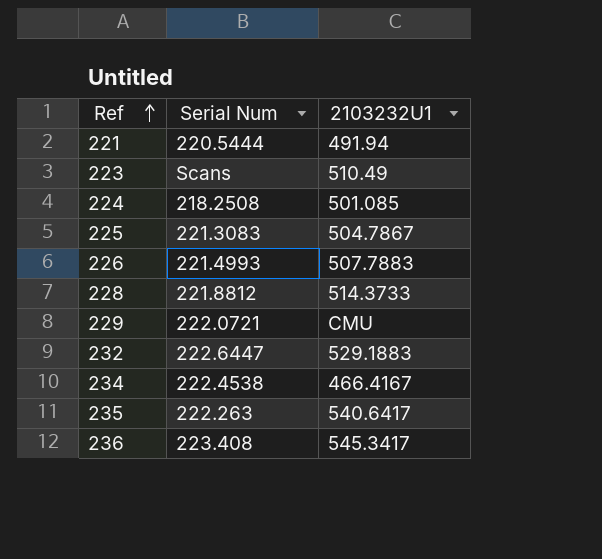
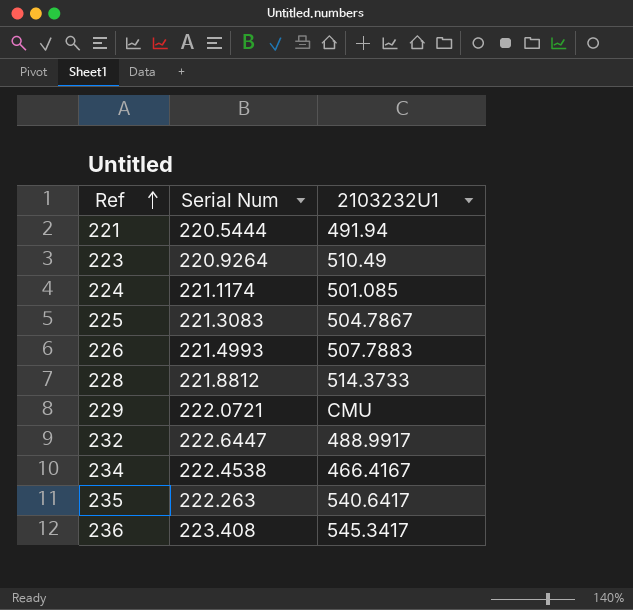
223 | Serial Num: Scans -> 220.9264
224 | Serial Num: 218.2508 -> 221.1174
232 | 2103232U1: 529.1883 -> 488.9917

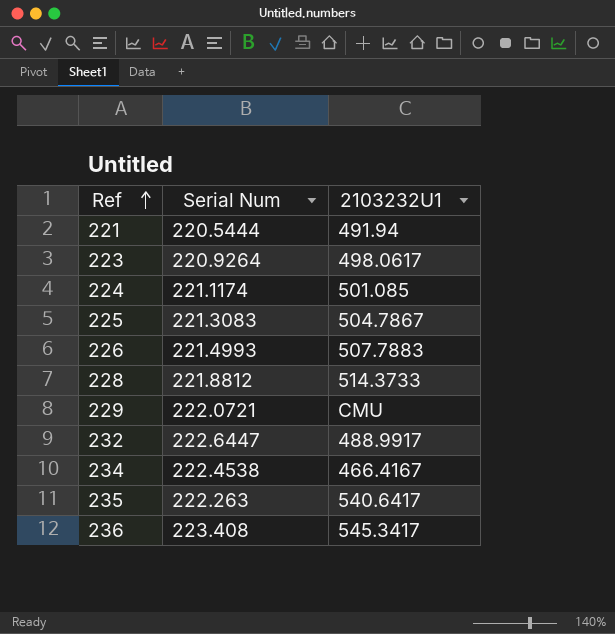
223 | 2103232U1: 510.49 -> 498.0617

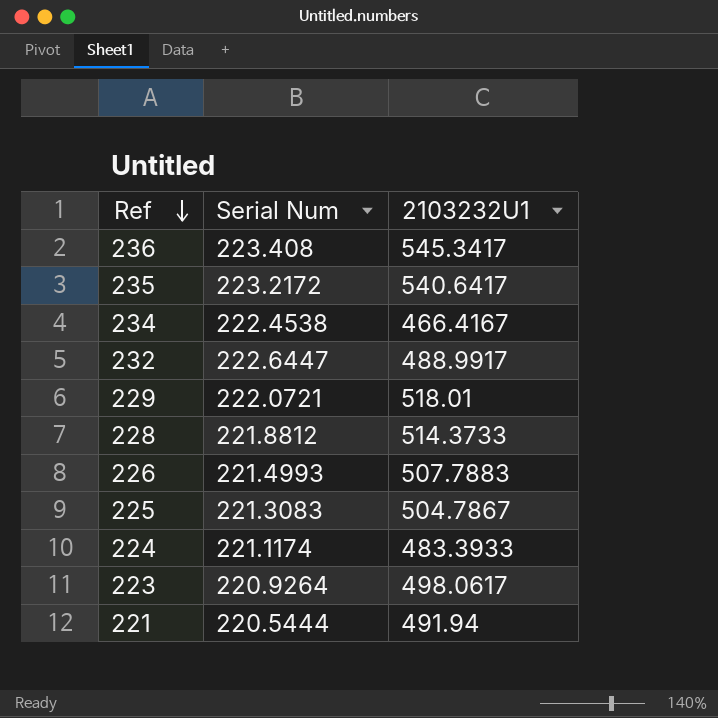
row order: Ref ascending -> Ref descending
235 | Serial Num: 222.263 -> 223.2172
229 | 2103232U1: CMU -> 518.01
224 | 2103232U1: 501.085 -> 483.3933

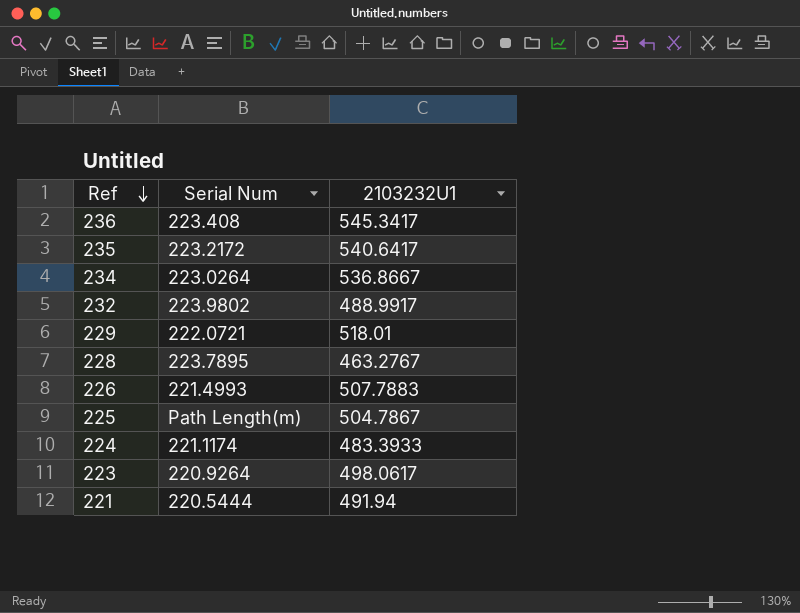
234 | Serial Num: 222.4538 -> 223.0264
234 | 2103232U1: 466.4167 -> 536.8667
232 | Serial Num: 222.6447 -> 223.9802
228 | Serial Num: 221.8812 -> 223.7895
228 | 2103232U1: 514.3733 -> 463.2767
225 | Serial Num: 221.3083 -> Path Length(m)

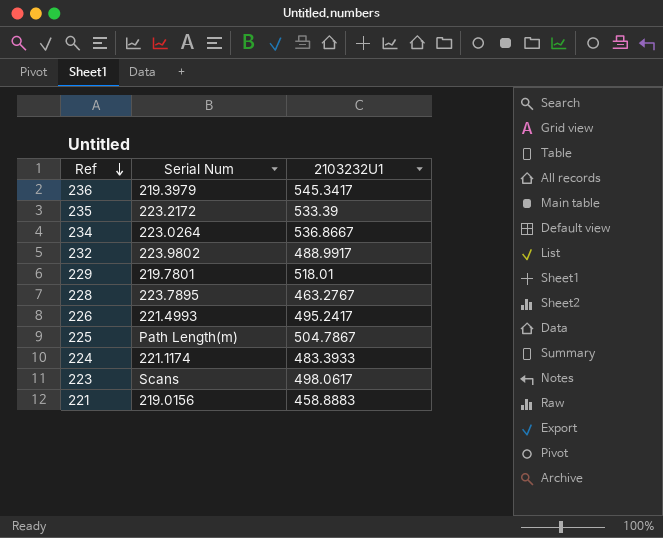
236 | Serial Num: 223.408 -> 219.3979
235 | 2103232U1: 540.6417 -> 533.39
229 | Serial Num: 222.0721 -> 219.7801
226 | 2103232U1: 507.7883 -> 495.2417
223 | Serial Num: 220.9264 -> Scans
221 | Serial Num: 220.5444 -> 219.0156
221 | 2103232U1: 491.94 -> 458.8883

